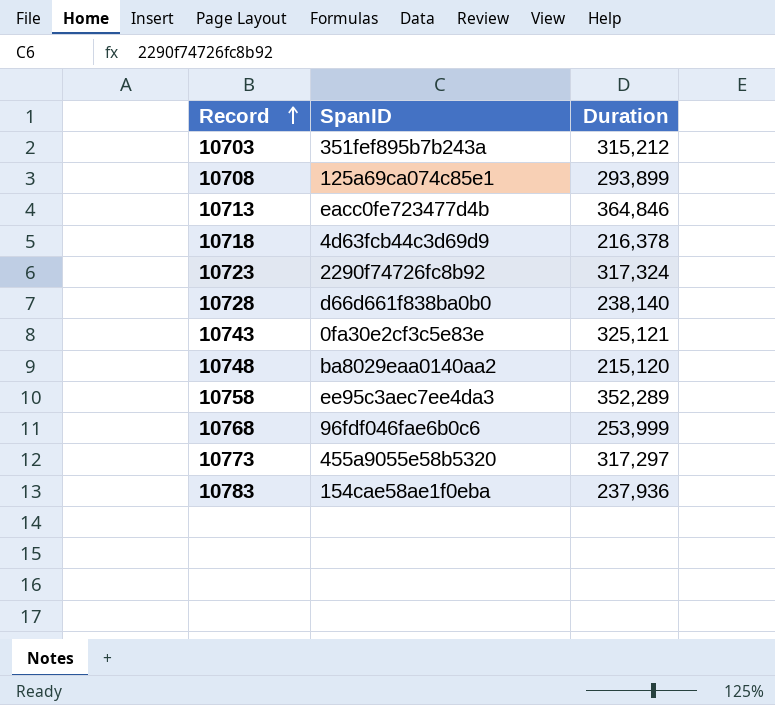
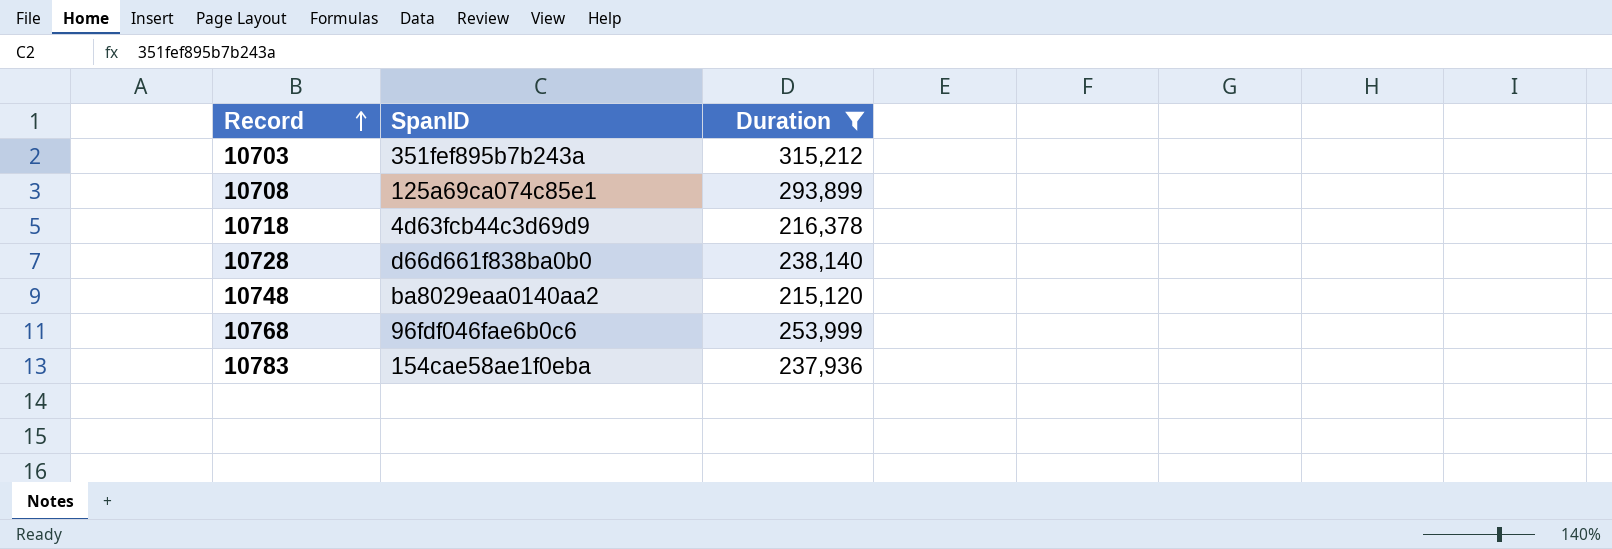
filter: none -> Duration <= 315,212

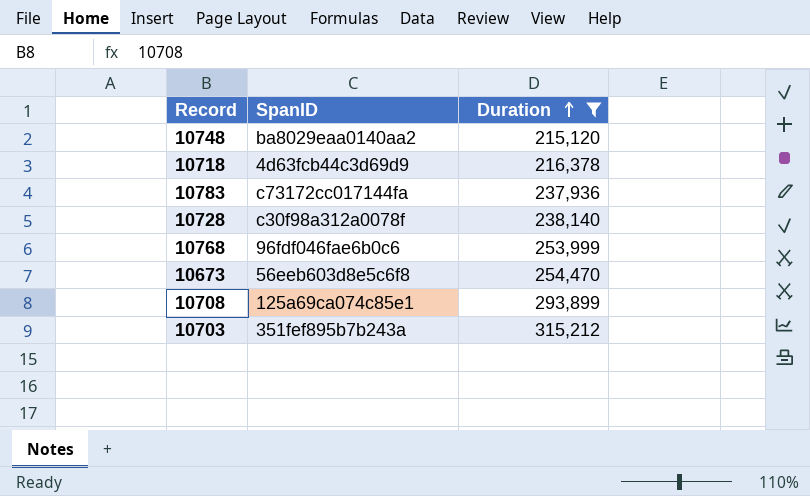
row order: Record ascending -> Duration ascending
10783 | SpanID: 154cae58ae1f0eba -> c73172cc017144fa
10728 | SpanID: d66d661f838ba0b0 -> c30f98a312a0078f
row 10673: none -> 56eeb603d8e5c6f8 | 254,470

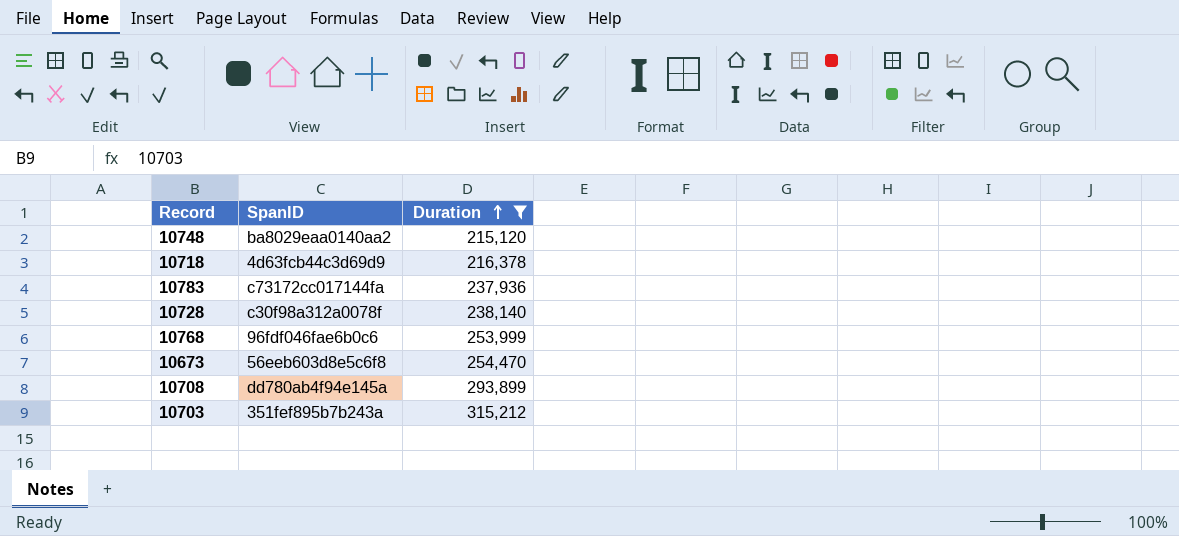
10708 | SpanID: 125a69ca074c85e1 -> dd780ab4f94e145a

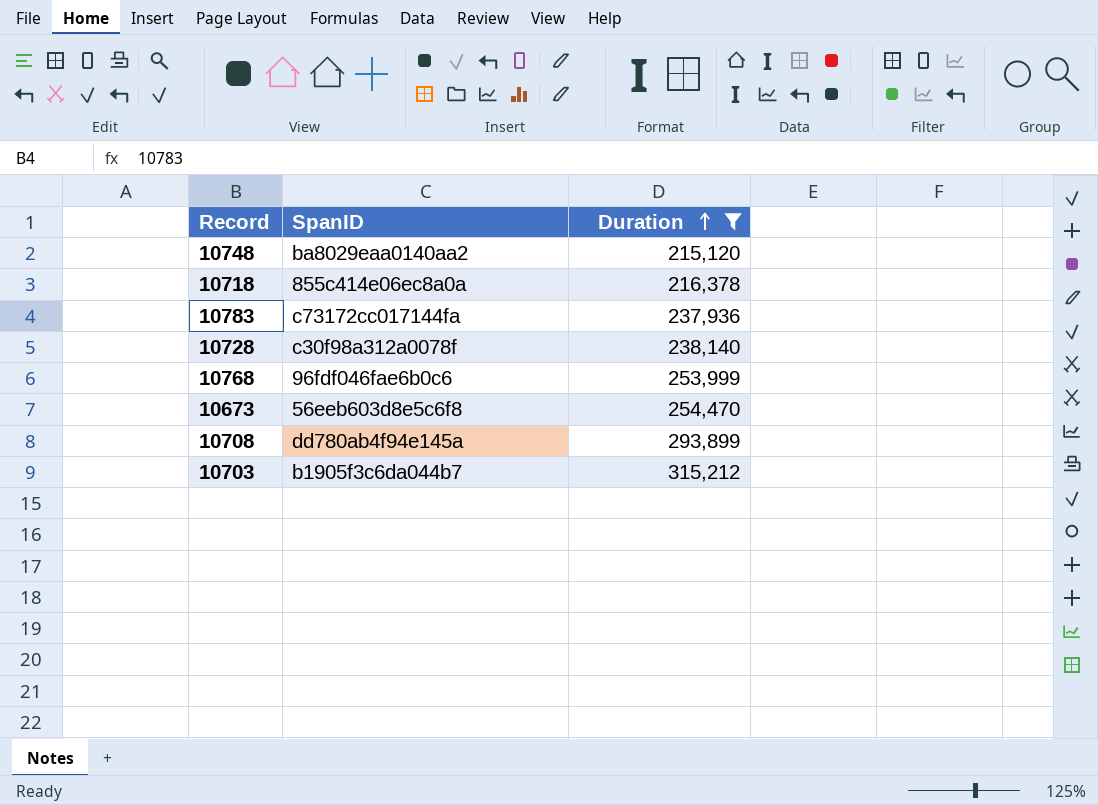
10718 | SpanID: 4d63fcb44c3d69d9 -> 855c414e06ec8a0a
10703 | SpanID: 351fef895b7b243a -> b1905f3c6da044b7

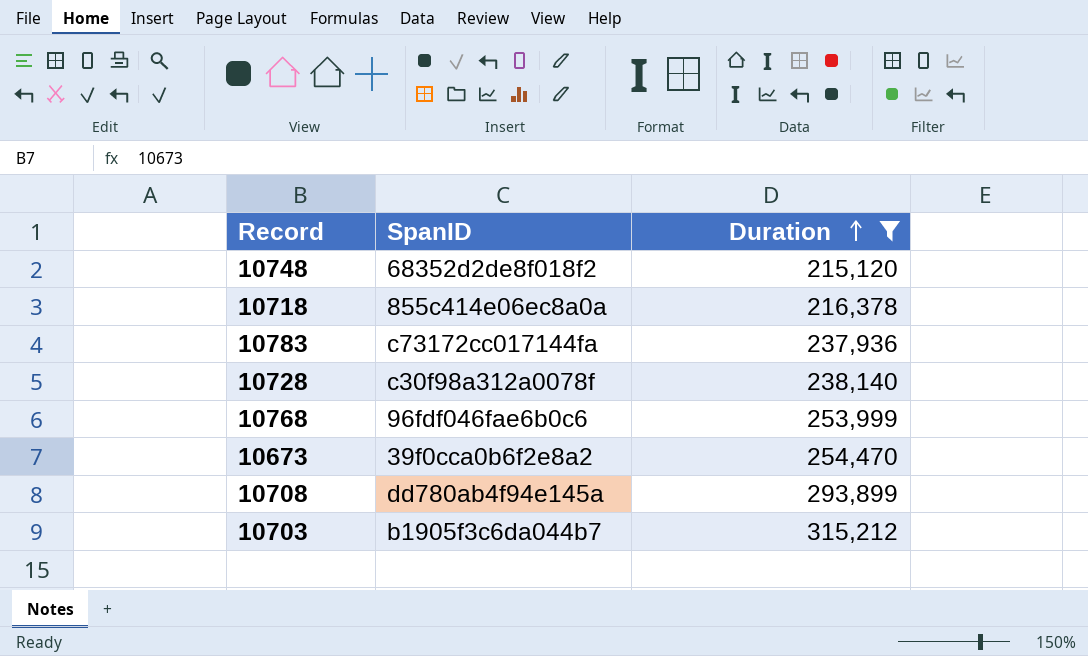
10748 | SpanID: ba8029eaa0140aa2 -> 68352d2de8f018f2
10673 | SpanID: 56eeb603d8e5c6f8 -> 39f0cca0b6f2e8a2

